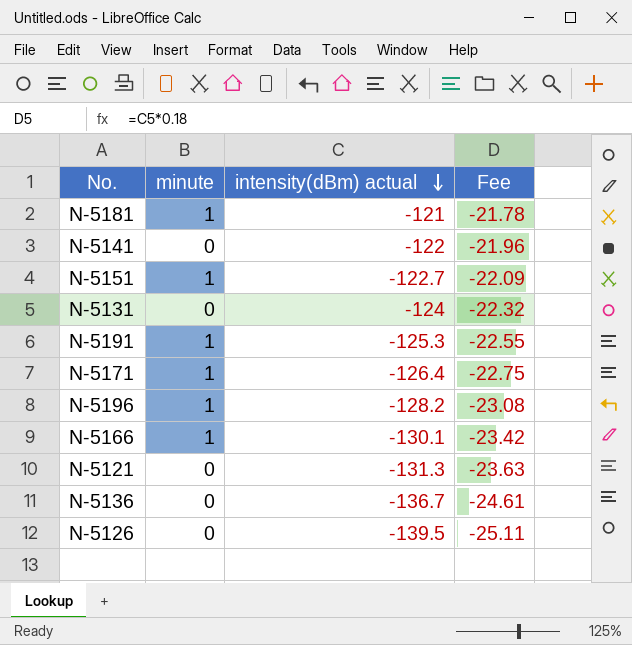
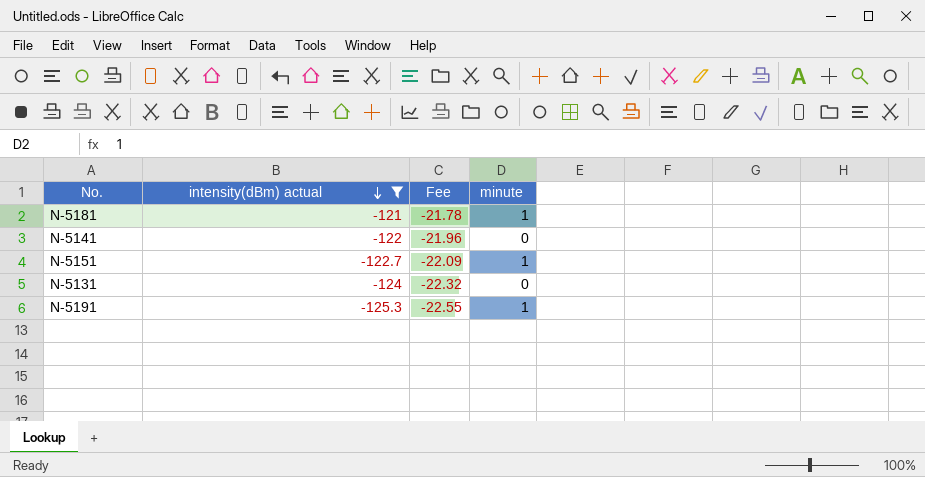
filter: none -> intensity(dBm) actual >= -125.3
column minute | position: 2 -> 4

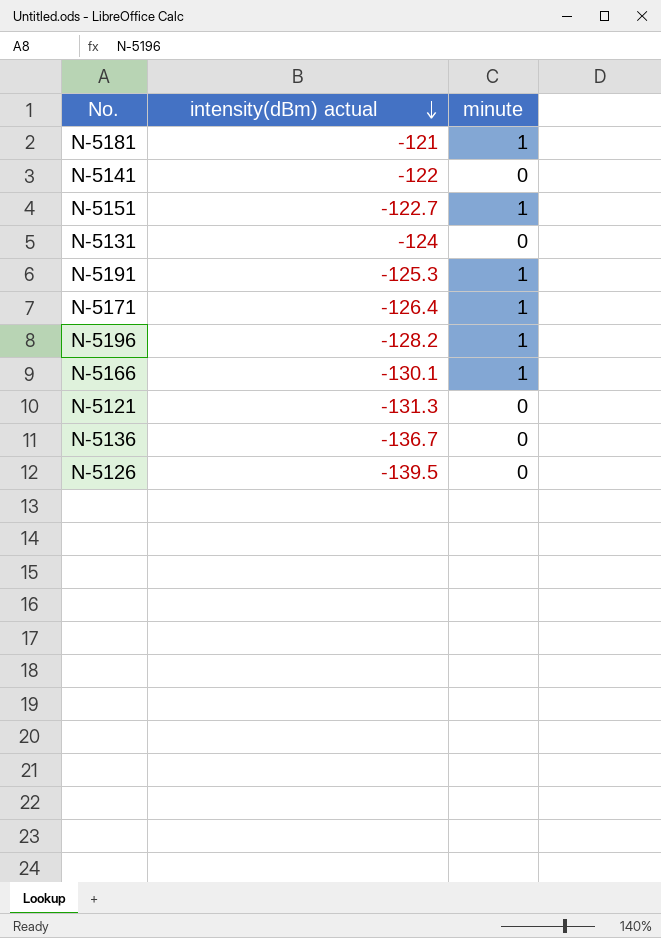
filter: intensity(dBm) actual >= -125.3 -> none
column Fee | formula: [intensity(dBm) actual] * 0.18 -> none

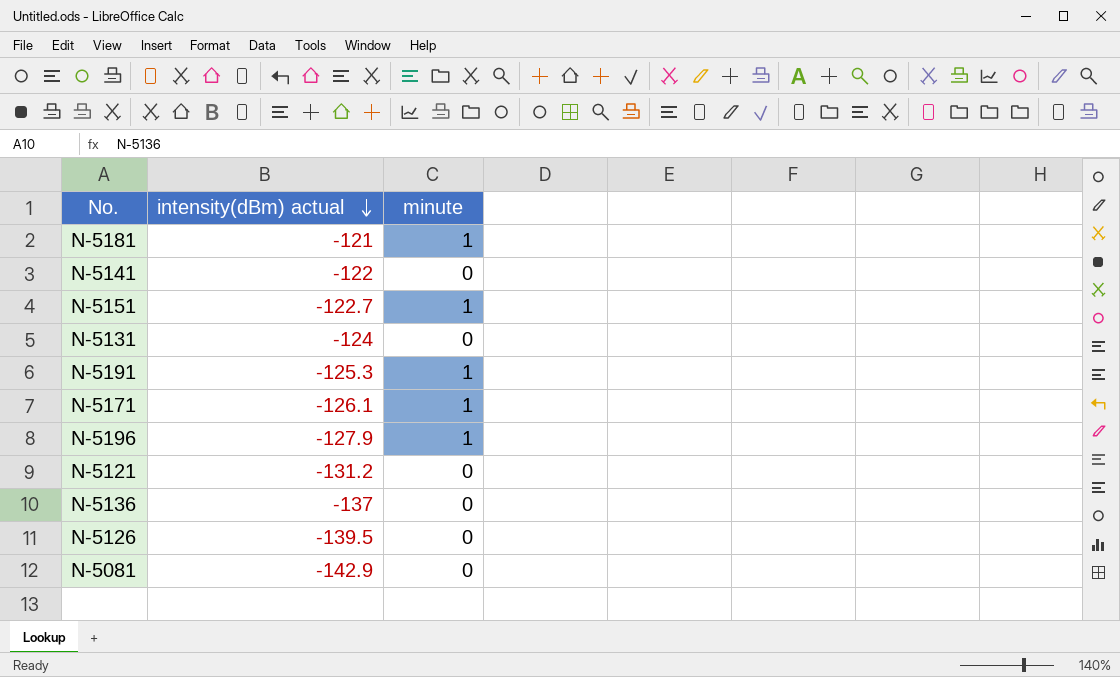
row N-5166: -130.1 | 1 -> none
N-5171 | intensity(dBm) actual: -126.4 -> -126.1
N-5196 | intensity(dBm) actual: -128.2 -> -127.9
N-5121 | intensity(dBm) actual: -131.3 -> -131.2
N-5136 | intensity(dBm) actual: -136.7 -> -137
row N-5081: none -> -142.9 | 0

